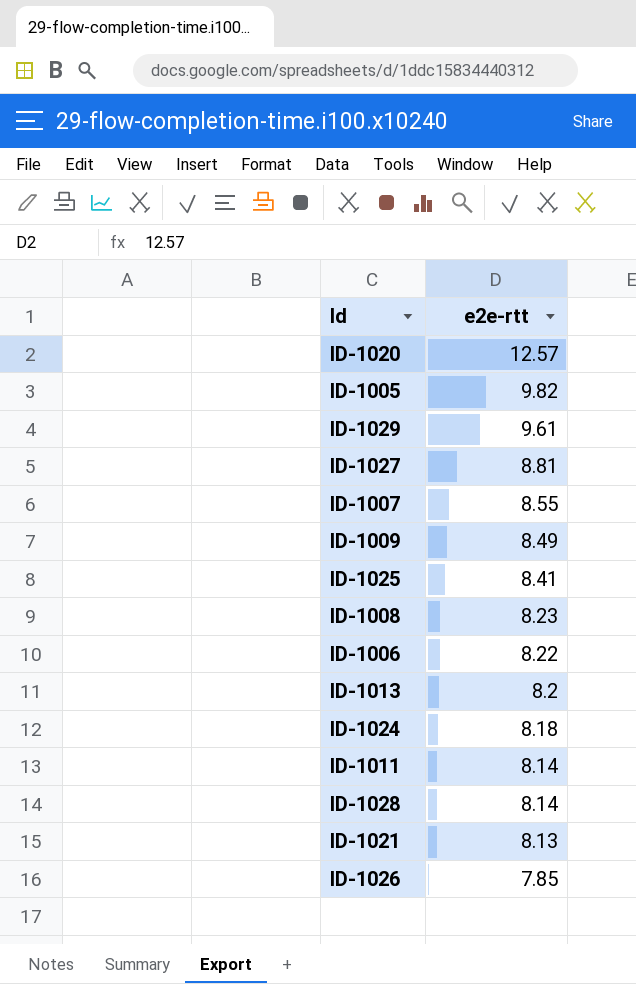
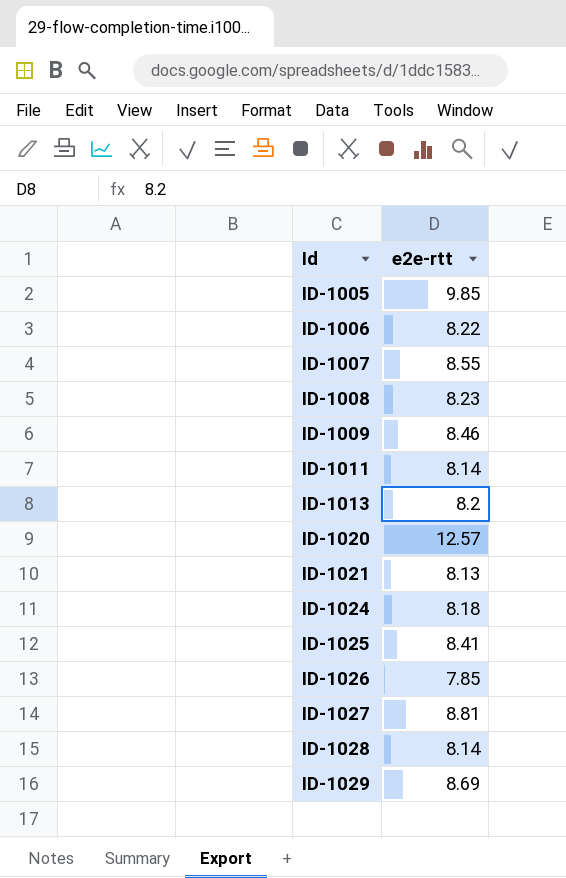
row order: e2e-rtt descending -> Id ascending
ID-1005 | e2e-rtt: 9.82 -> 9.85
ID-1009 | e2e-rtt: 8.49 -> 8.46
ID-1029 | e2e-rtt: 9.61 -> 8.69

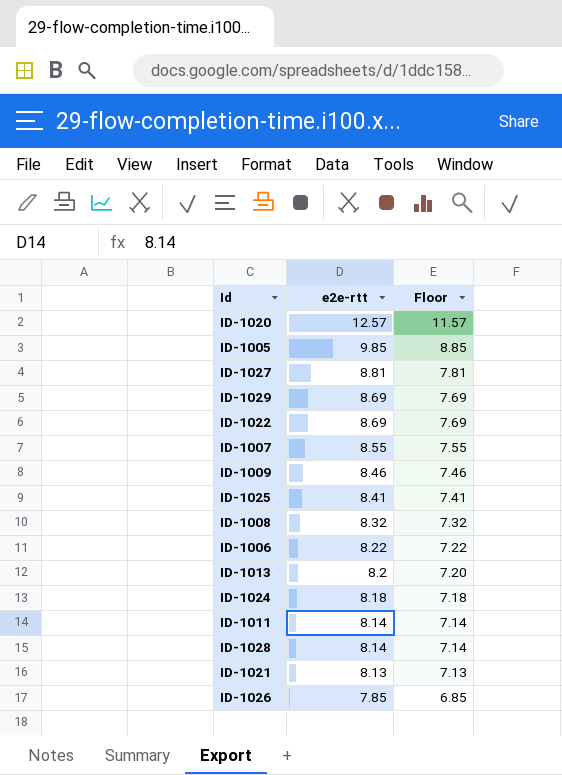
row order: Id ascending -> e2e-rtt descending
column Floor | formula: none -> [e2e-rtt] - 1
row ID-1022: none -> 8.69 | 7.69
ID-1008 | e2e-rtt: 8.23 -> 8.32

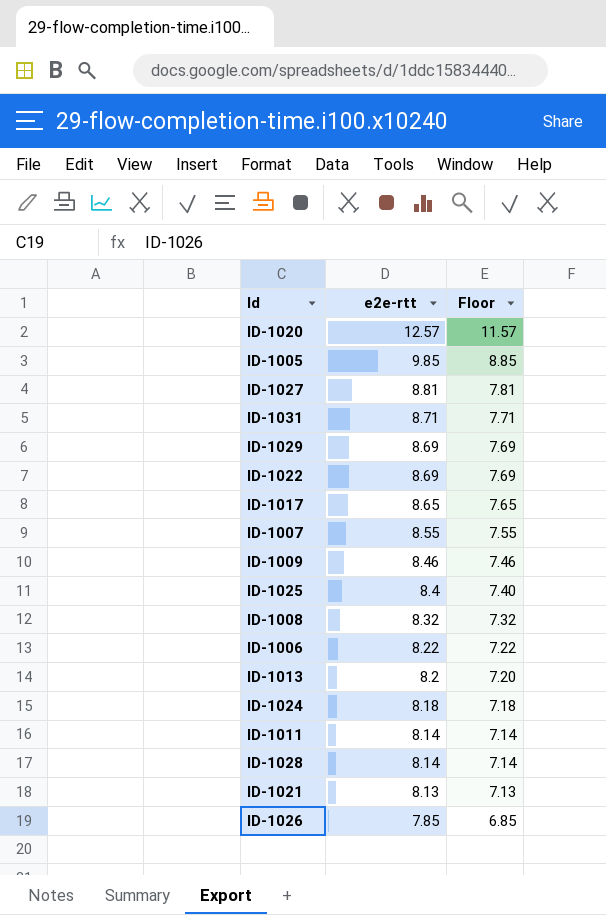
row ID-1031: none -> 8.71 | 7.71
row ID-1017: none -> 8.65 | 7.65
ID-1025 | e2e-rtt: 8.41 -> 8.4
ID-1025 | Floor: 7.41 -> 7.40

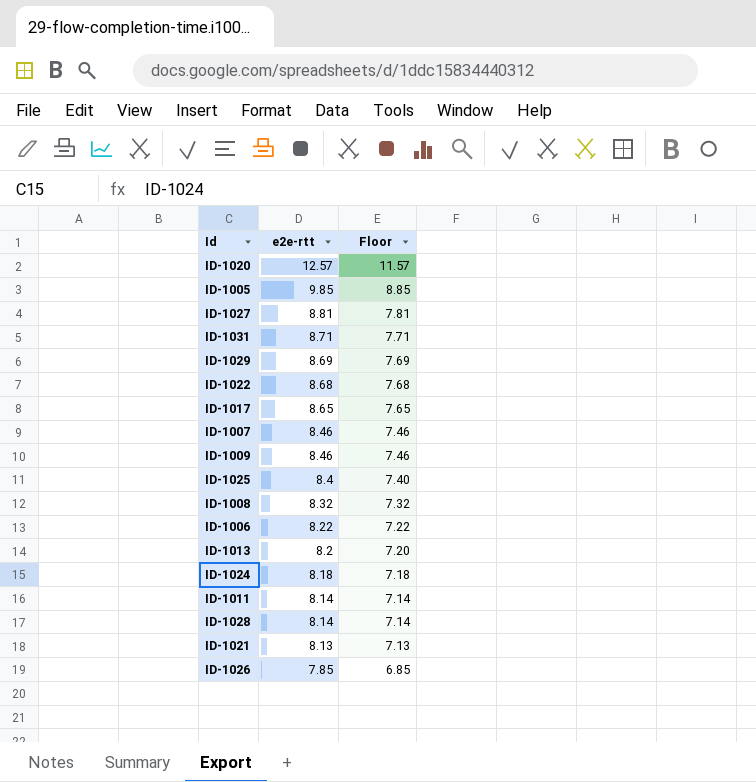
ID-1022 | e2e-rtt: 8.69 -> 8.68
ID-1022 | Floor: 7.69 -> 7.68
ID-1007 | e2e-rtt: 8.55 -> 8.46
ID-1007 | Floor: 7.55 -> 7.46

